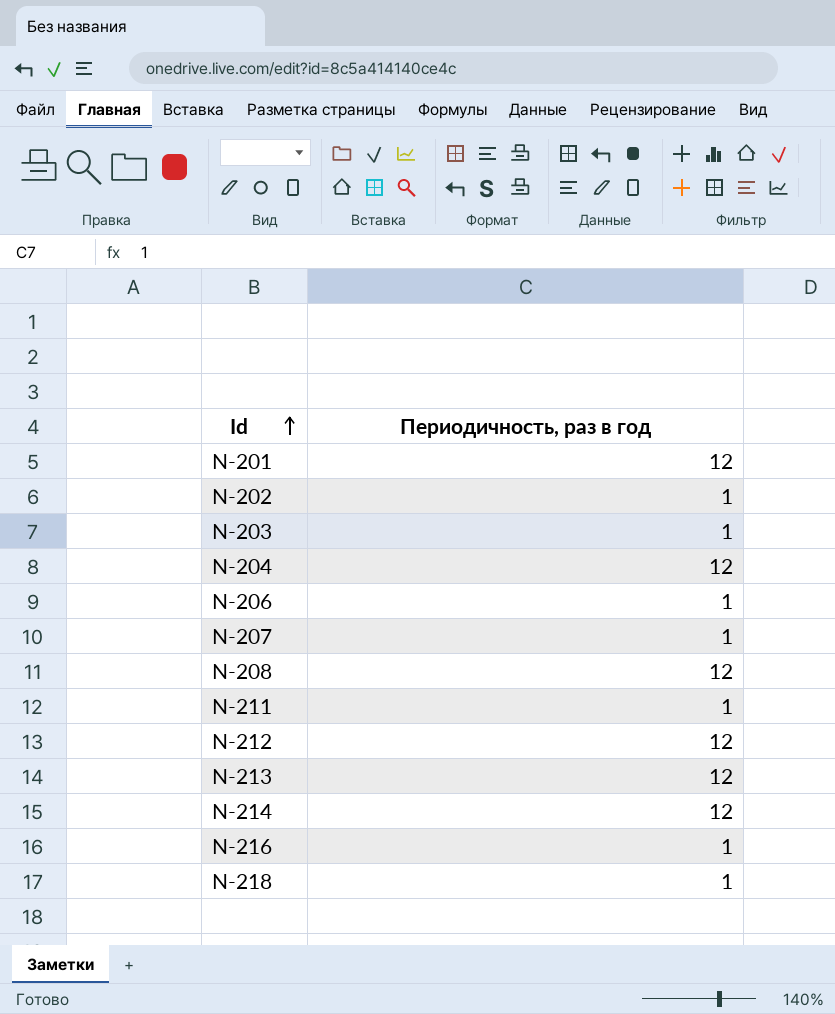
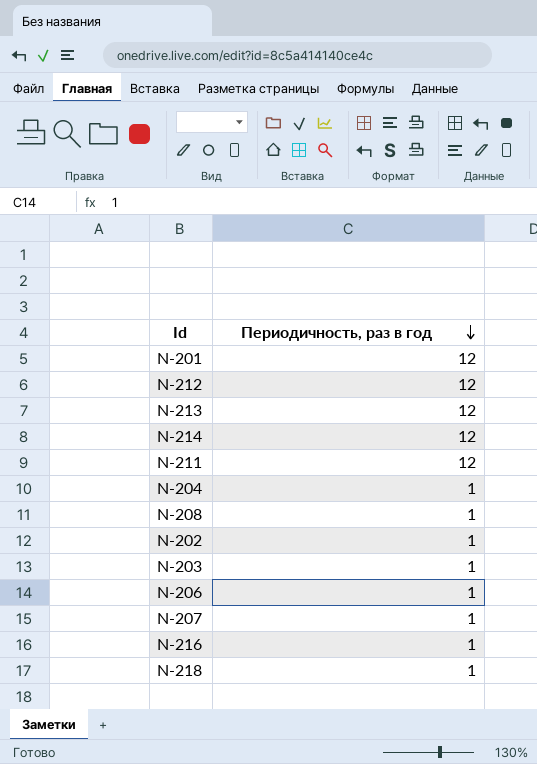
row order: Id ascending -> Периодичность, раз в год descending
N-211 | Периодичность, раз в год: 1 -> 12
N-204 | Периодичность, раз в год: 12 -> 1
N-208 | Периодичность, раз в год: 12 -> 1

